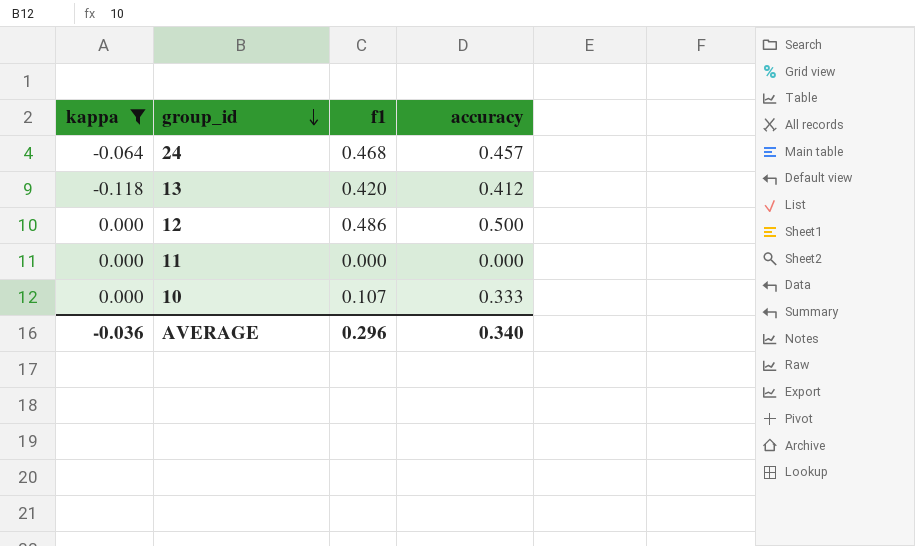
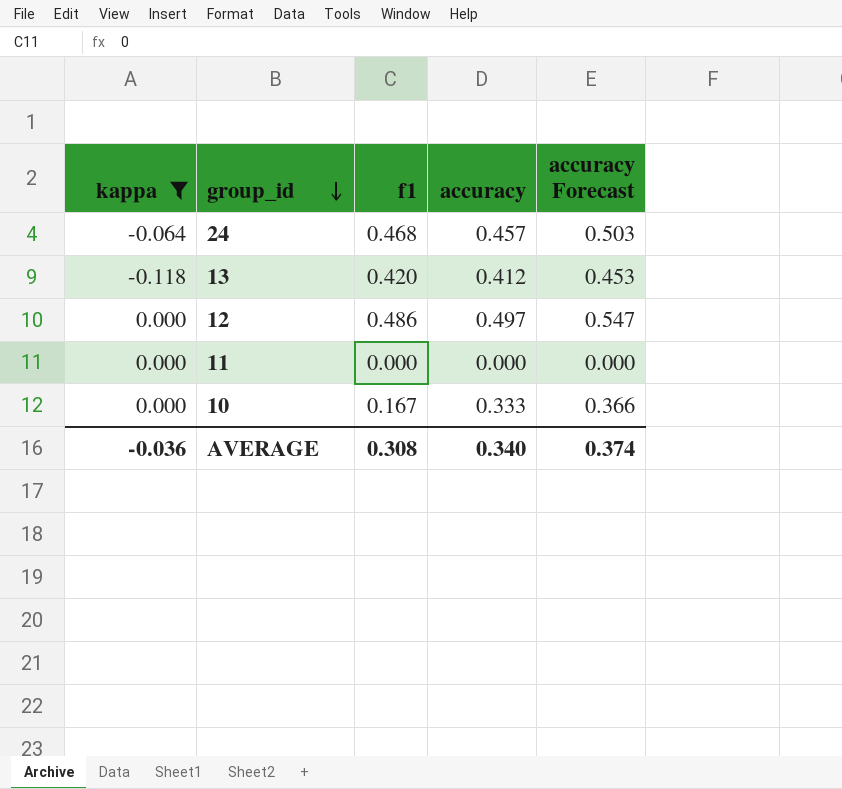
column accuracy Forecast | formula: none -> [accuracy] * 1.1
12 | accuracy: 0.500 -> 0.497
10 | f1: 0.107 -> 0.167
AVERAGE | f1: 0.296 -> 0.308

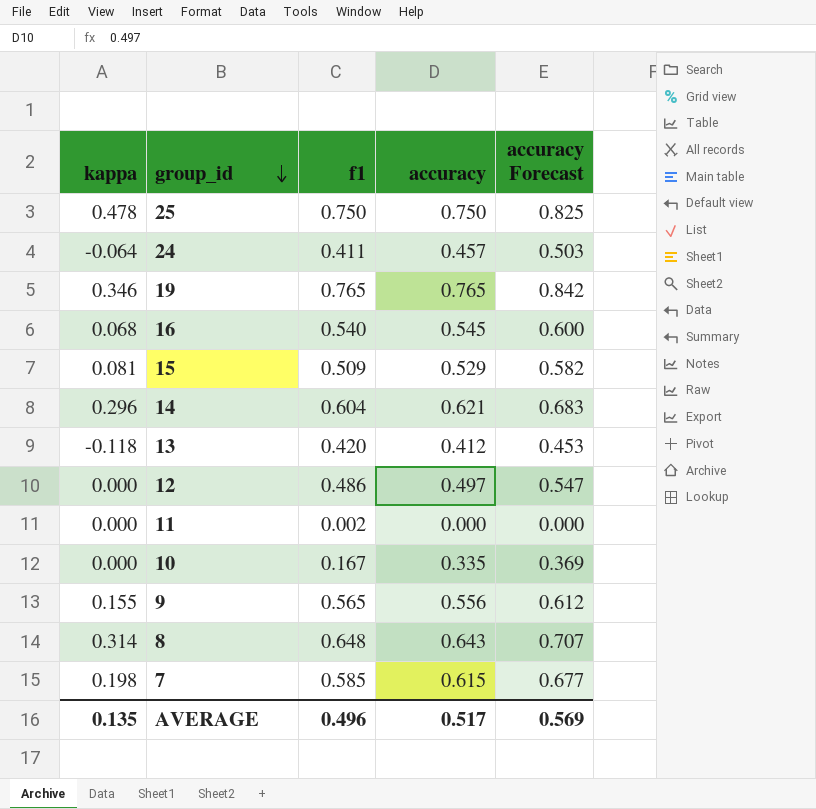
filter: kappa <= 0.000 -> none
24 | f1: 0.468 -> 0.411
11 | f1: 0.000 -> 0.002
10 | accuracy: 0.333 -> 0.335
10 | accuracy Forecast: 0.366 -> 0.369
AVERAGE | kappa: -0.036 -> 0.135
AVERAGE | f1: 0.308 -> 0.496
AVERAGE | accuracy: 0.340 -> 0.517
AVERAGE | accuracy Forecast: 0.374 -> 0.569

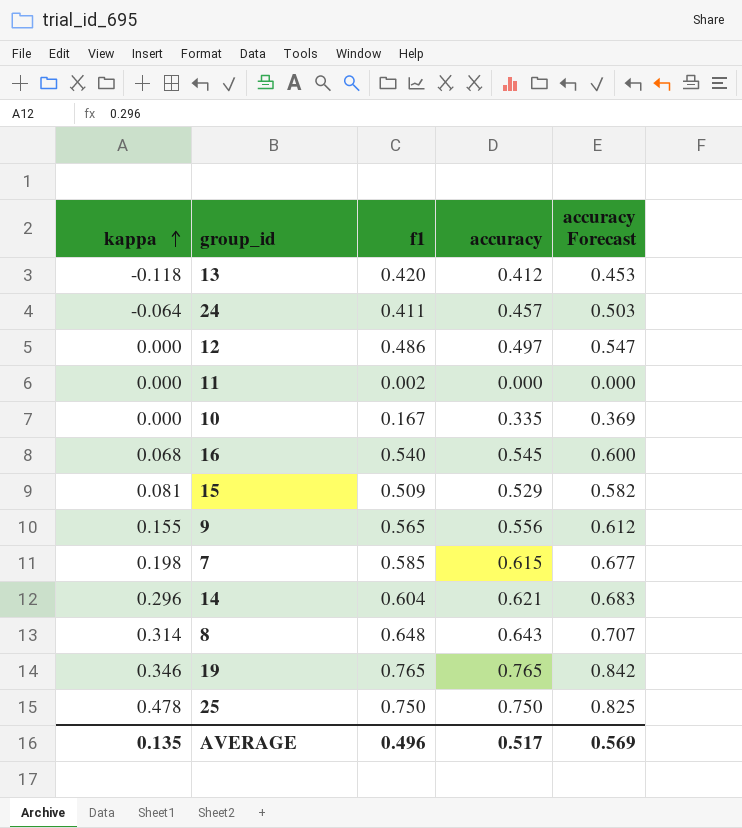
row order: group_id descending -> kappa ascending

